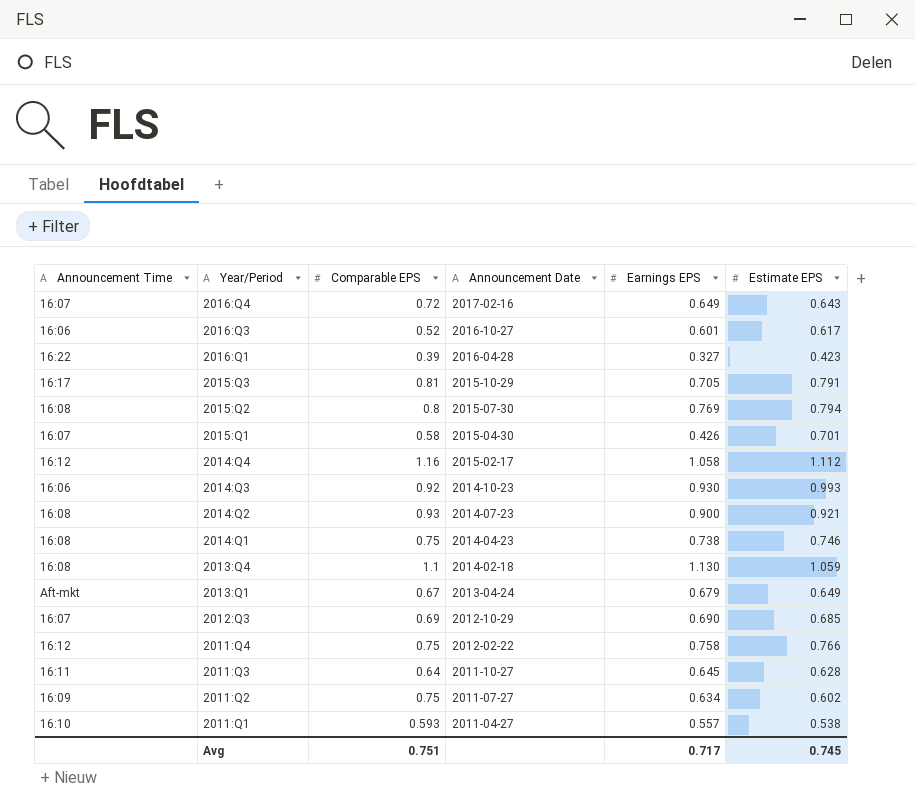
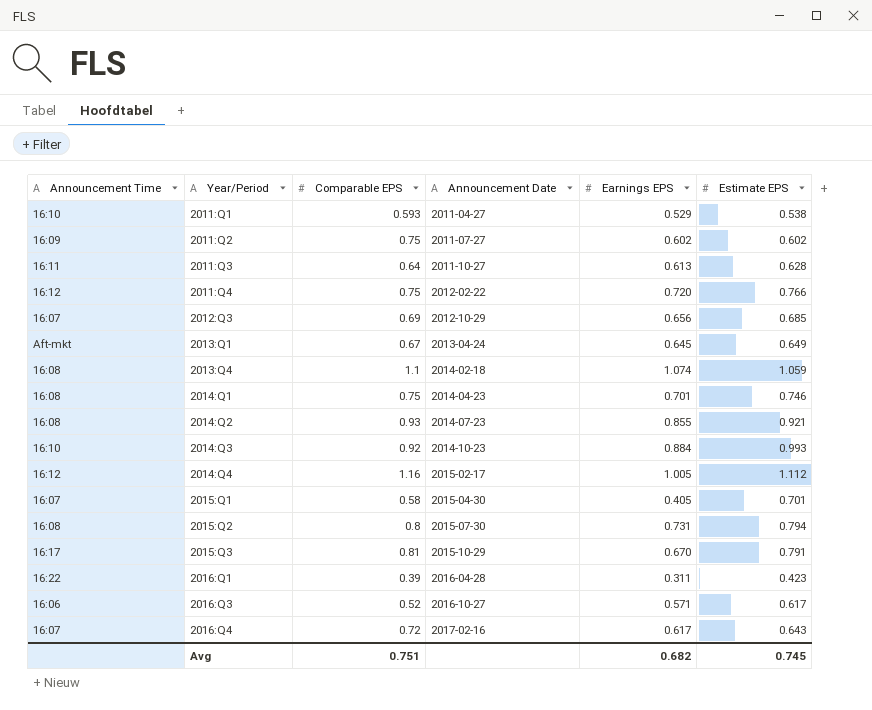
row order: Year/Period descending -> Year/Period ascending
2011:Q1 | Earnings EPS: 0.557 -> 0.529
2011:Q2 | Earnings EPS: 0.634 -> 0.602
2011:Q3 | Earnings EPS: 0.645 -> 0.613
2011:Q4 | Earnings EPS: 0.758 -> 0.720
2012:Q3 | Earnings EPS: 0.690 -> 0.656
2013:Q1 | Earnings EPS: 0.679 -> 0.645
2013:Q4 | Earnings EPS: 1.130 -> 1.074
2014:Q1 | Earnings EPS: 0.738 -> 0.701
2014:Q2 | Earnings EPS: 0.900 -> 0.855
2014:Q3 | Announcement Time: 16:06 -> 16:10
2014:Q3 | Earnings EPS: 0.930 -> 0.884
2014:Q4 | Earnings EPS: 1.058 -> 1.005
2015:Q1 | Earnings EPS: 0.426 -> 0.405
2015:Q2 | Earnings EPS: 0.769 -> 0.731
2015:Q3 | Earnings EPS: 0.705 -> 0.670
2016:Q1 | Earnings EPS: 0.327 -> 0.311
2016:Q3 | Earnings EPS: 0.601 -> 0.571
2016:Q4 | Earnings EPS: 0.649 -> 0.617
Avg | Earnings EPS: 0.717 -> 0.682

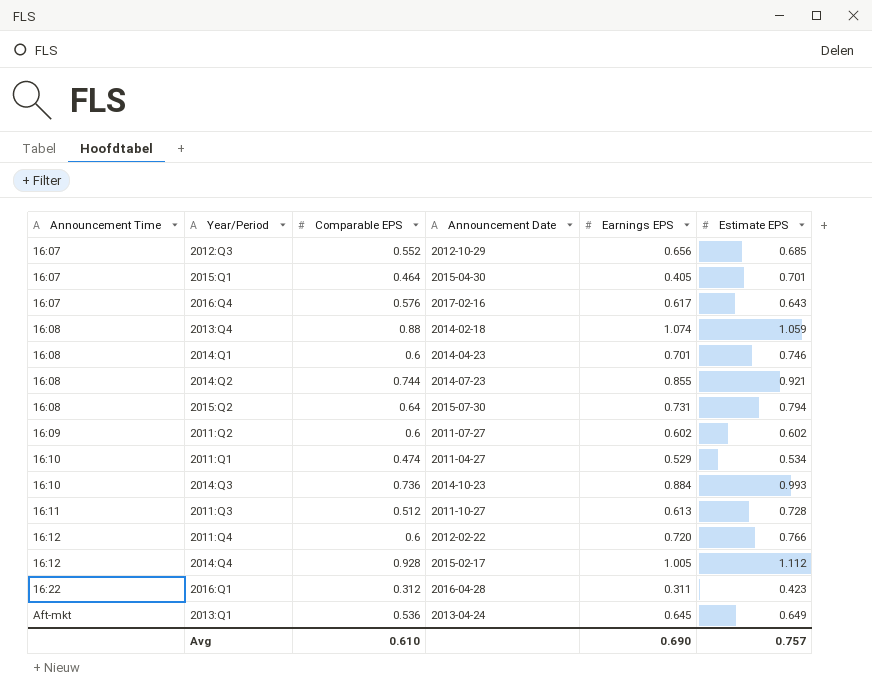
row order: Year/Period ascending -> Announcement Time ascending
row 2015:Q3: 16:17 | 0.81 | 2015-10-29 | 0.670 | 0.791 -> none
row 2016:Q3: 16:06 | 0.52 | 2016-10-27 | 0.571 | 0.617 -> none
2012:Q3 | Comparable EPS: 0.69 -> 0.552
2015:Q1 | Comparable EPS: 0.58 -> 0.464
2016:Q4 | Comparable EPS: 0.72 -> 0.576
2013:Q4 | Comparable EPS: 1.1 -> 0.88
2014:Q1 | Comparable EPS: 0.75 -> 0.6
2014:Q2 | Comparable EPS: 0.93 -> 0.744
2015:Q2 | Comparable EPS: 0.8 -> 0.64
2011:Q2 | Comparable EPS: 0.75 -> 0.6
2011:Q1 | Comparable EPS: 0.593 -> 0.474
2011:Q1 | Estimate EPS: 0.538 -> 0.534
2014:Q3 | Comparable EPS: 0.92 -> 0.736
2011:Q3 | Comparable EPS: 0.64 -> 0.512
2011:Q3 | Estimate EPS: 0.628 -> 0.728
2011:Q4 | Comparable EPS: 0.75 -> 0.6
2014:Q4 | Comparable EPS: 1.16 -> 0.928
2016:Q1 | Comparable EPS: 0.39 -> 0.312
2013:Q1 | Comparable EPS: 0.67 -> 0.536
Avg | Comparable EPS: 0.751 -> 0.610
Avg | Earnings EPS: 0.682 -> 0.690
Avg | Estimate EPS: 0.745 -> 0.757

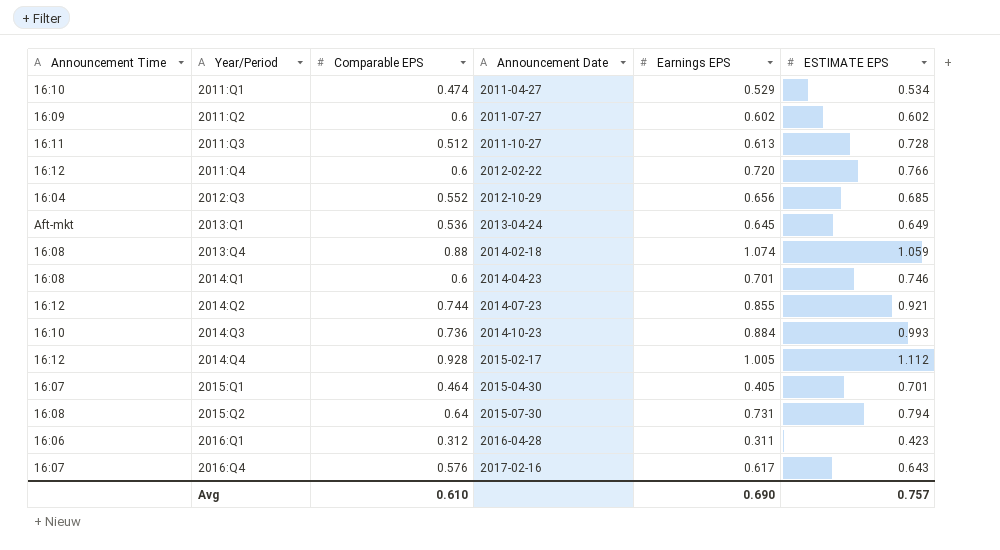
row order: Announcement Time ascending -> Year/Period ascending
column name: Estimate EPS -> ESTIMATE EPS
2012:Q3 | Announcement Time: 16:07 -> 16:04
2014:Q2 | Announcement Time: 16:08 -> 16:12
2016:Q1 | Announcement Time: 16:22 -> 16:06

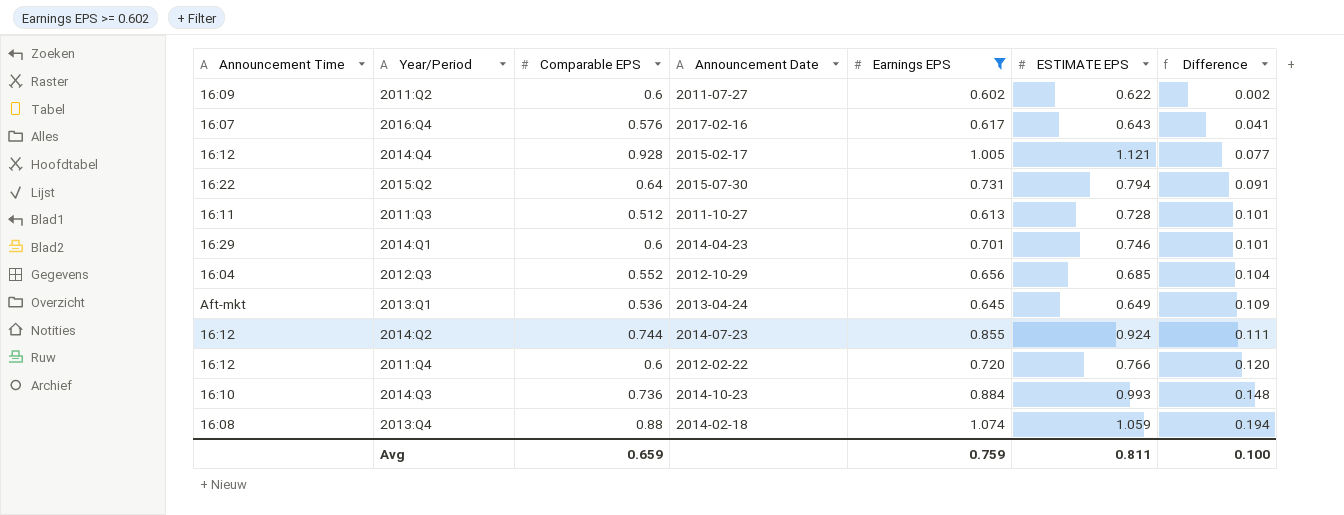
filter: none -> Earnings EPS >= 0.602
row order: Year/Period ascending -> Difference ascending
column Difference | formula: none -> [Earnings EPS] - [Comparable EPS]
2011:Q2 | ESTIMATE EPS: 0.602 -> 0.622
2014:Q4 | ESTIMATE EPS: 1.112 -> 1.121
2015:Q2 | Announcement Time: 16:08 -> 16:22
2014:Q1 | Announcement Time: 16:08 -> 16:29
2014:Q2 | ESTIMATE EPS: 0.921 -> 0.924
Avg | Comparable EPS: 0.610 -> 0.659
Avg | Earnings EPS: 0.690 -> 0.759
Avg | ESTIMATE EPS: 0.757 -> 0.811

